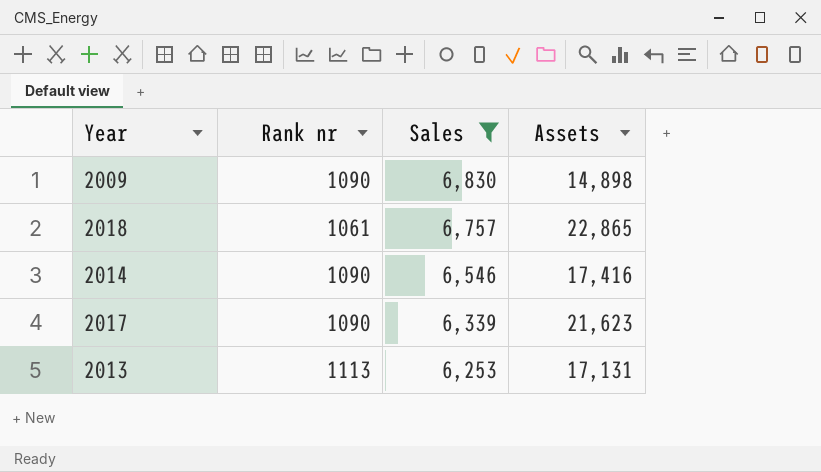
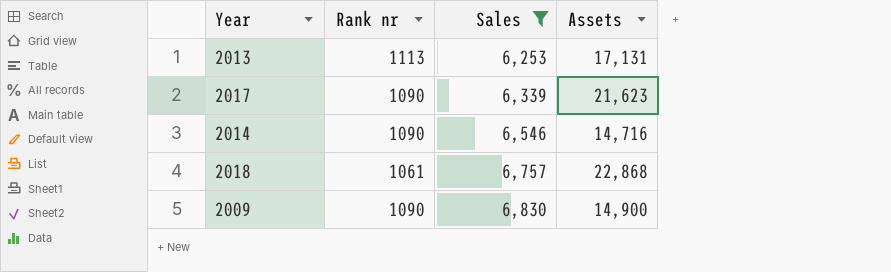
row order: Sales descending -> Sales ascending
2014 | Assets: 17,416 -> 14,716
2018 | Assets: 22,865 -> 22,868
2009 | Assets: 14,898 -> 14,900

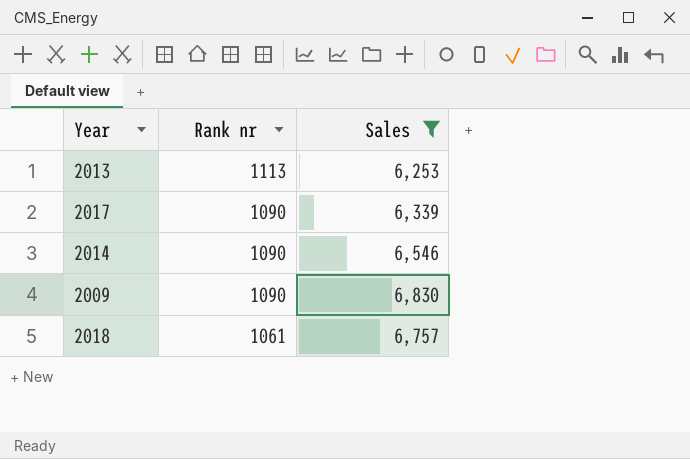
row order: Sales ascending -> Rank nr descending
column Assets | position: 4 -> none

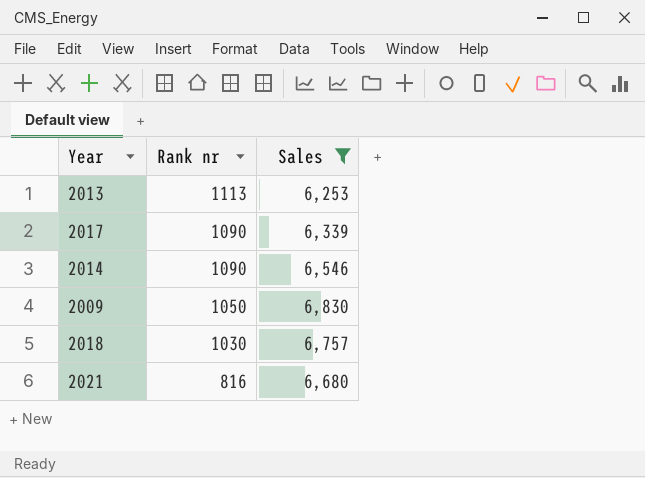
2009 | Rank nr: 1090 -> 1050
2018 | Rank nr: 1061 -> 1030
row 2021: none -> 816 | 6,680

